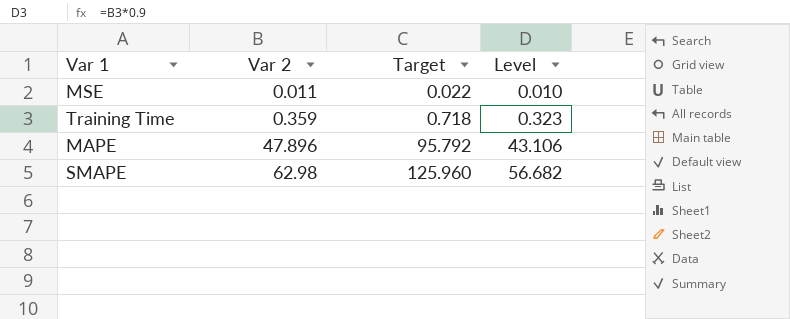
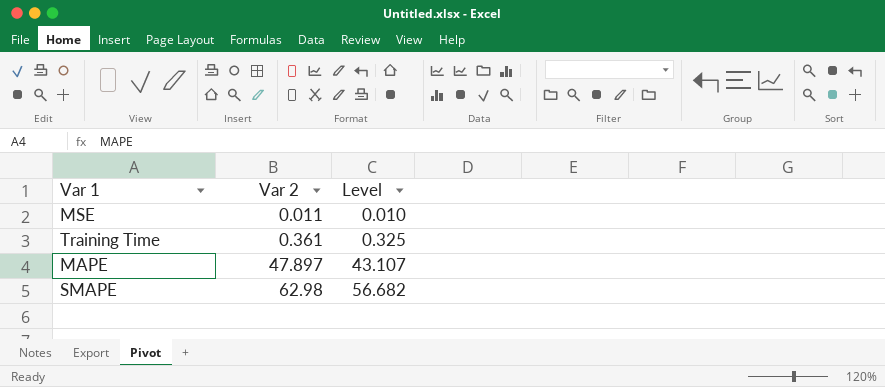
column Target | formula: [Var 2] * 2 -> none
Training Time | Var 2: 0.359 -> 0.361
Training Time | Level: 0.323 -> 0.325
MAPE | Var 2: 47.896 -> 47.897
MAPE | Level: 43.106 -> 43.107

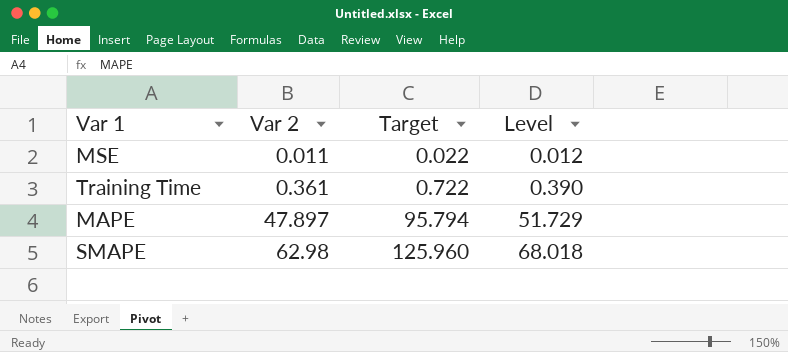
column Target | formula: none -> [Var 2] * 2
column Level | formula: [Var 2] * 0.9 -> [Var 2] * 1.08

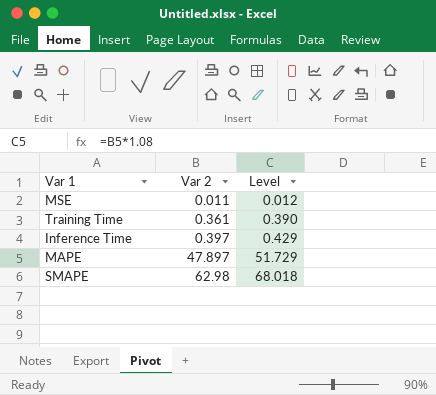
column Target | formula: [Var 2] * 2 -> none
row Inference Time: none -> 0.397 | 0.429

